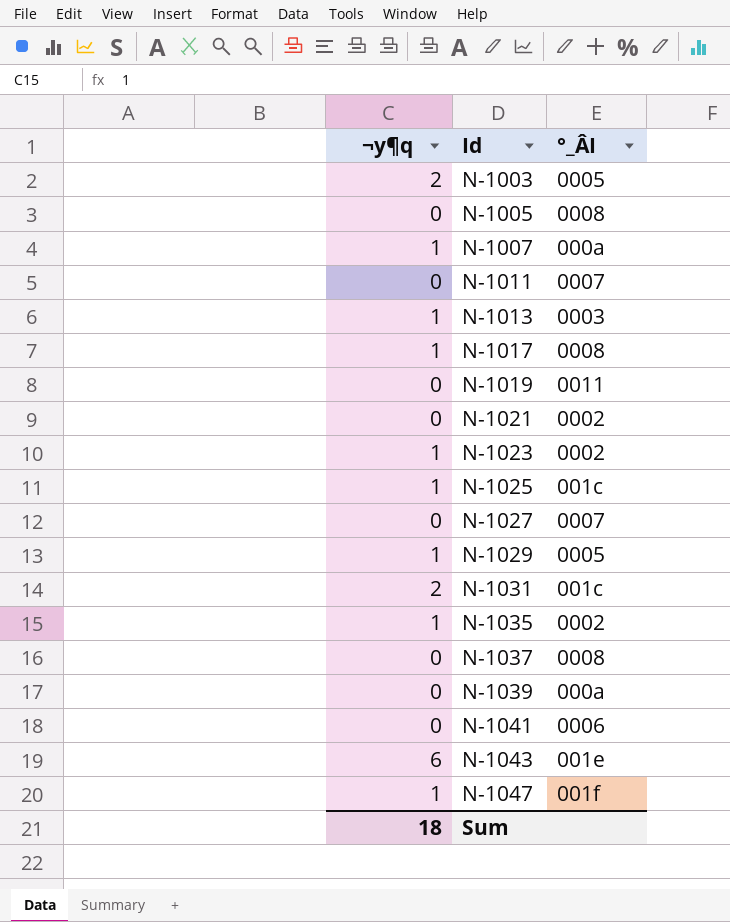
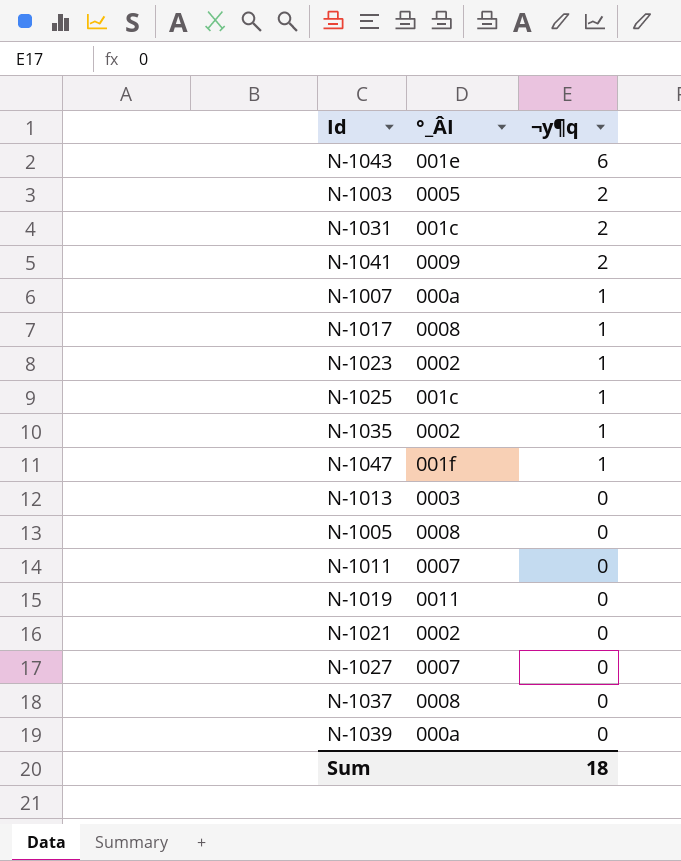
row order: Id ascending -> ¬y¶q descending
column ¬y¶q | position: 1 -> 3
row N-1029: 1 | 0005 -> none
N-1041 | °_ÂI: 0006 -> 0009
N-1041 | ¬y¶q: 0 -> 2
N-1013 | ¬y¶q: 1 -> 0

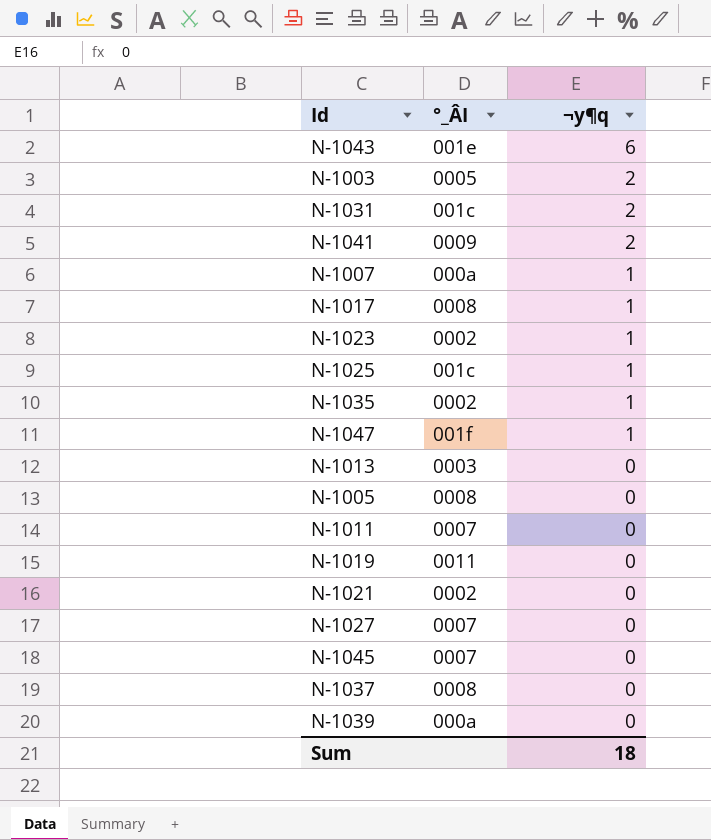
row N-1045: none -> 0007 | 0

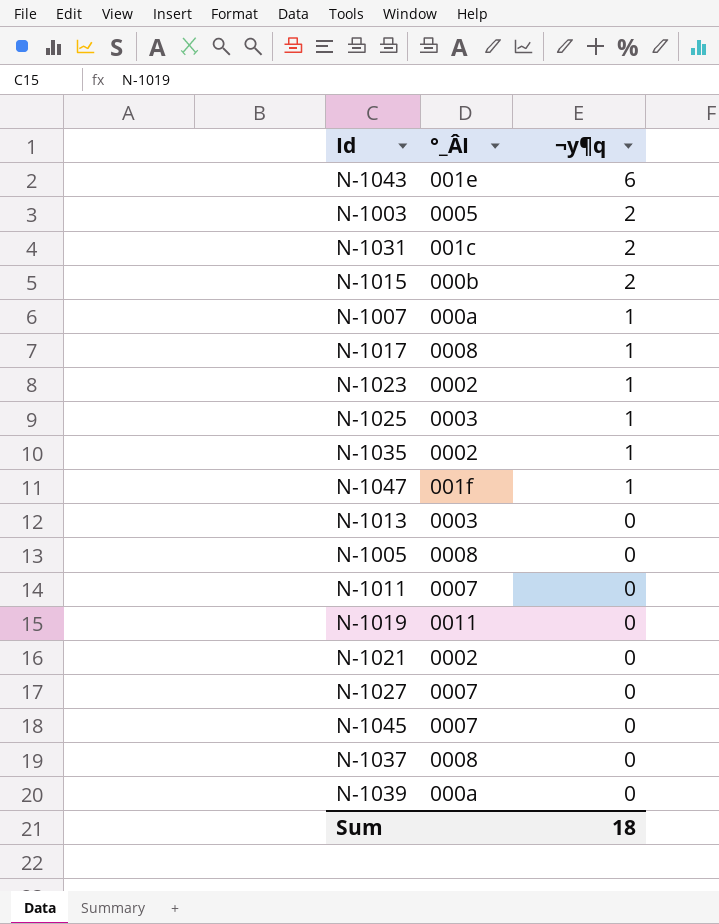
row N-1041: 0009 | 2 -> none
row N-1015: none -> 000b | 2
N-1025 | °_ÂI: 001c -> 0003

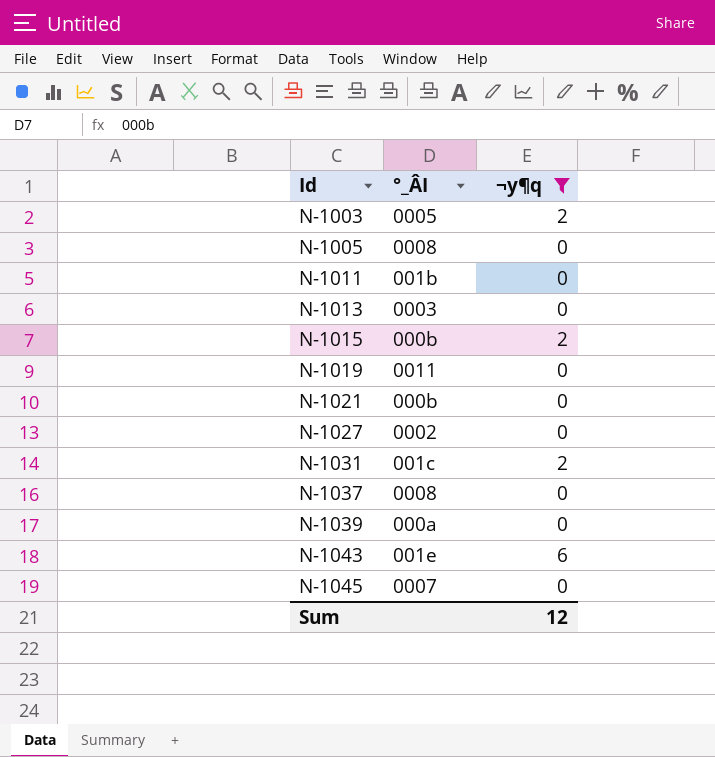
filter: none -> ¬y¶q != 1
row order: ¬y¶q descending -> Id ascending
N-1011 | °_ÂI: 0007 -> 001b
N-1021 | °_ÂI: 0002 -> 000b
N-1027 | °_ÂI: 0007 -> 0002
Sum | ¬y¶q: 18 -> 12

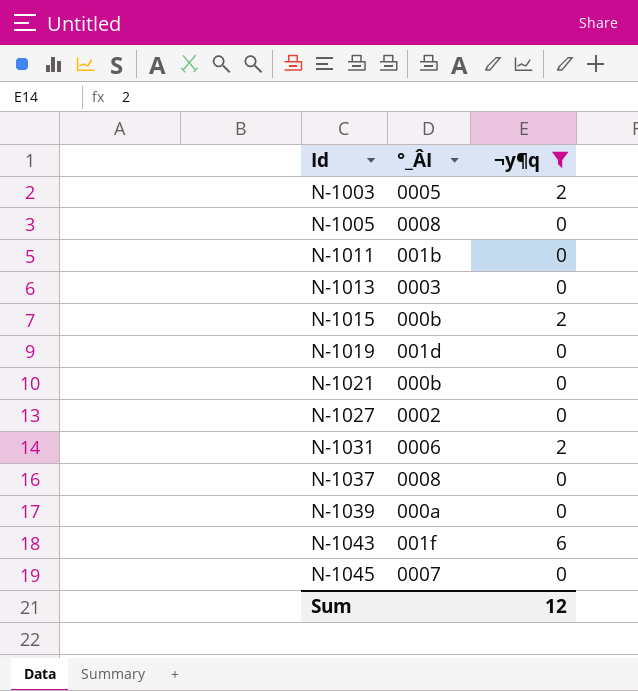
N-1019 | °_ÂI: 0011 -> 001d
N-1031 | °_ÂI: 001c -> 0006
N-1043 | °_ÂI: 001e -> 001f

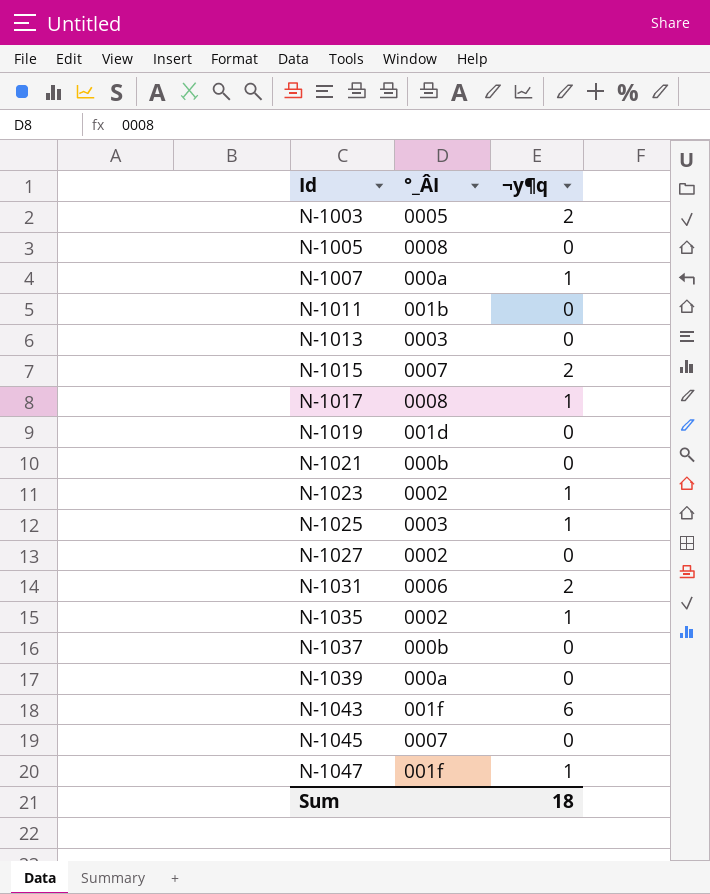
filter: ¬y¶q != 1 -> none
N-1015 | °_ÂI: 000b -> 0007
N-1037 | °_ÂI: 0008 -> 000b
Sum | ¬y¶q: 12 -> 18

